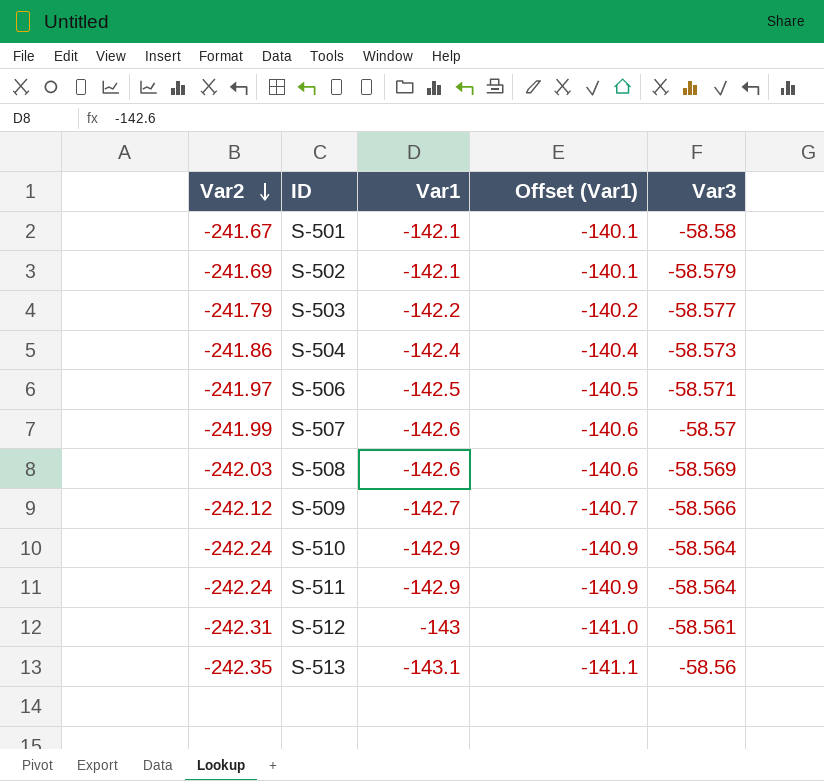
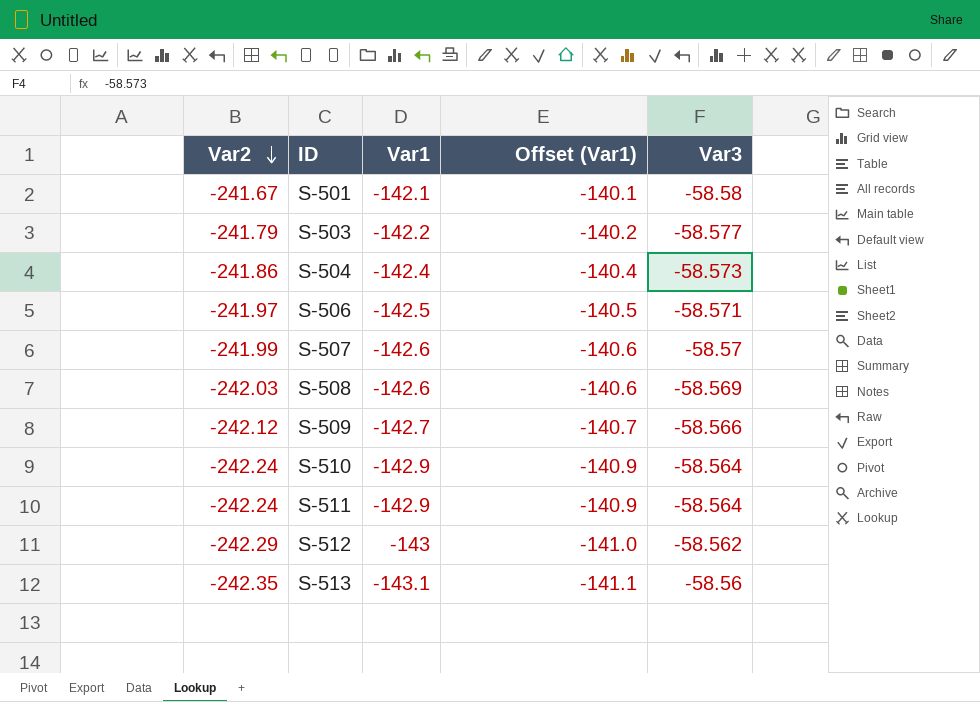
row S-502: -241.69 | -142.1 | -140.1 | -58.579 -> none
S-512 | Var2: -242.31 -> -242.29
S-512 | Var3: -58.561 -> -58.562

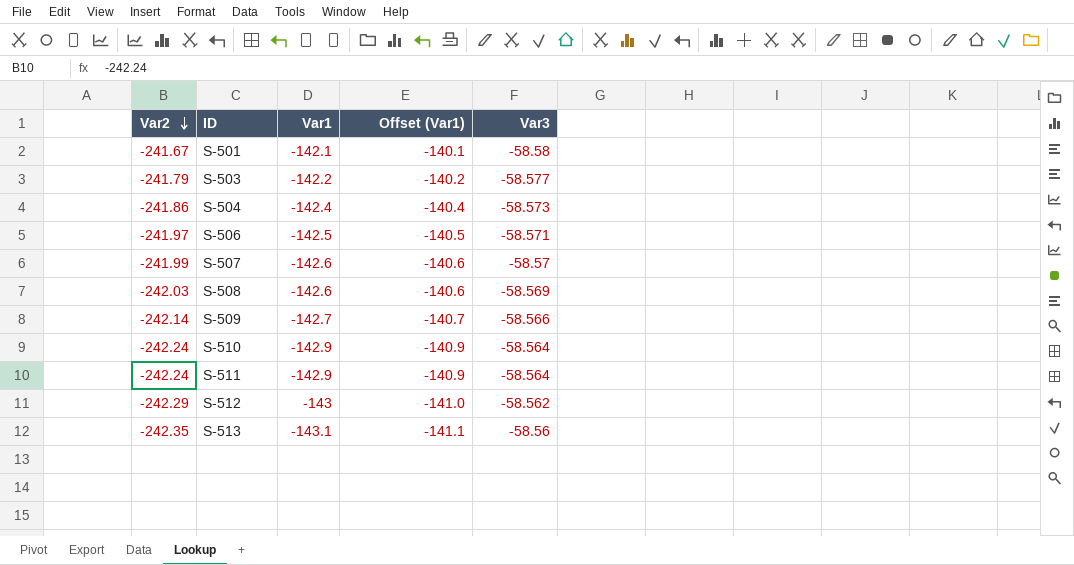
S-509 | Var2: -242.12 -> -242.14

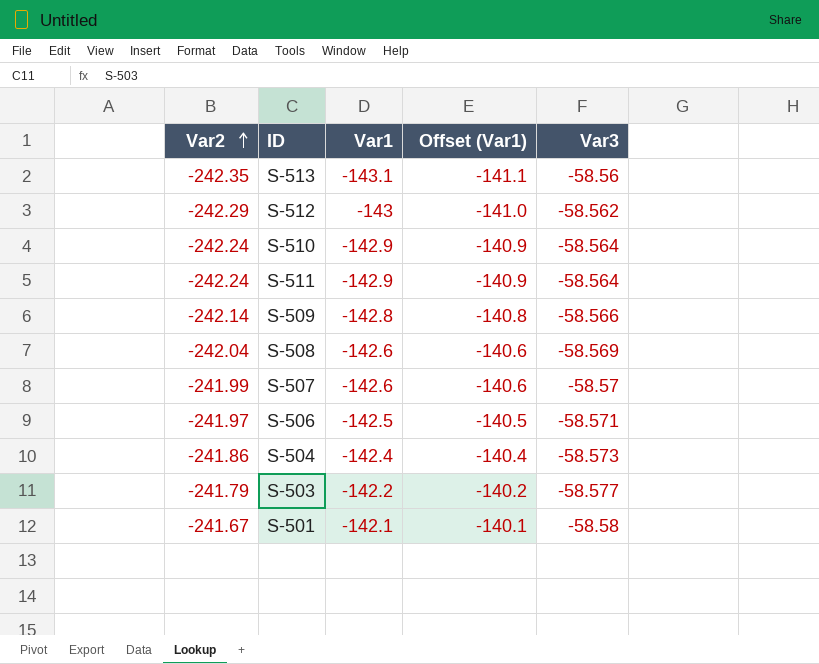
row order: Var2 descending -> Var2 ascending
S-509 | Var1: -142.7 -> -142.8
S-509 | Offset (Var1): -140.7 -> -140.8
S-508 | Var2: -242.03 -> -242.04

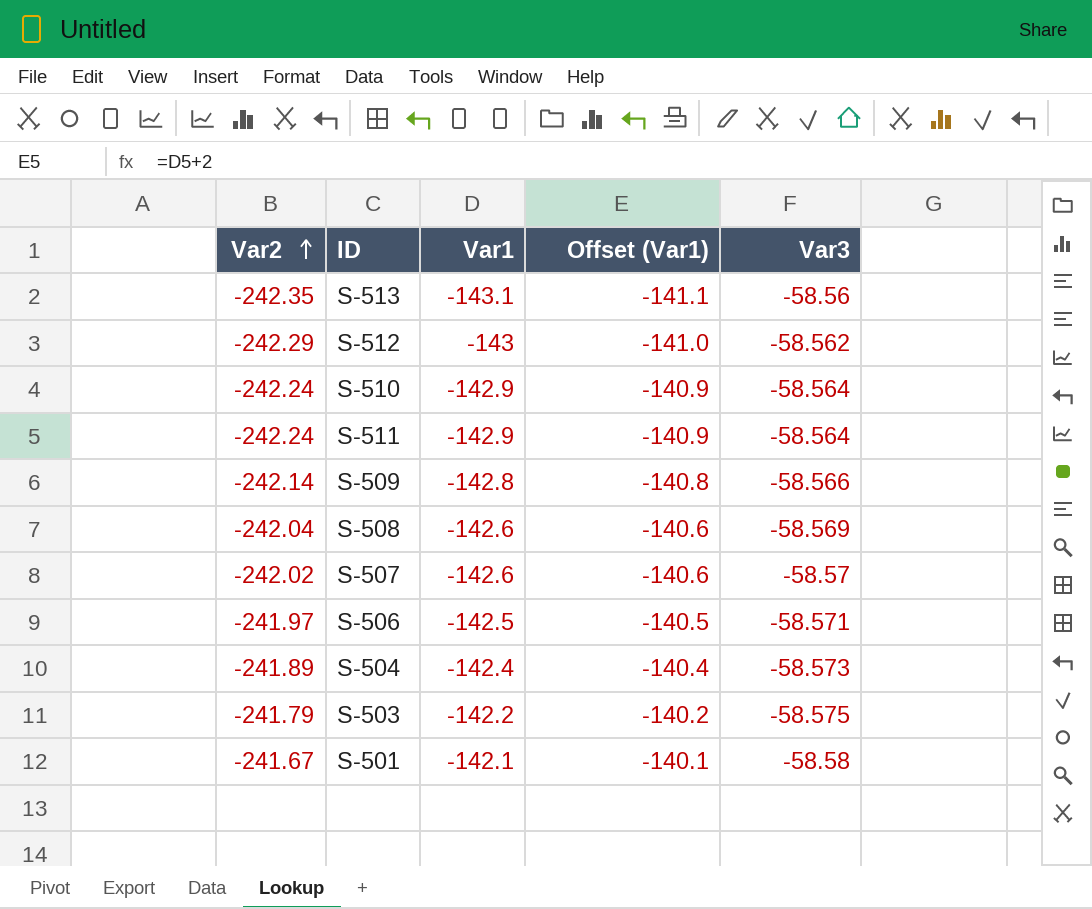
S-507 | Var2: -241.99 -> -242.02
S-504 | Var2: -241.86 -> -241.89
S-503 | Var3: -58.577 -> -58.575

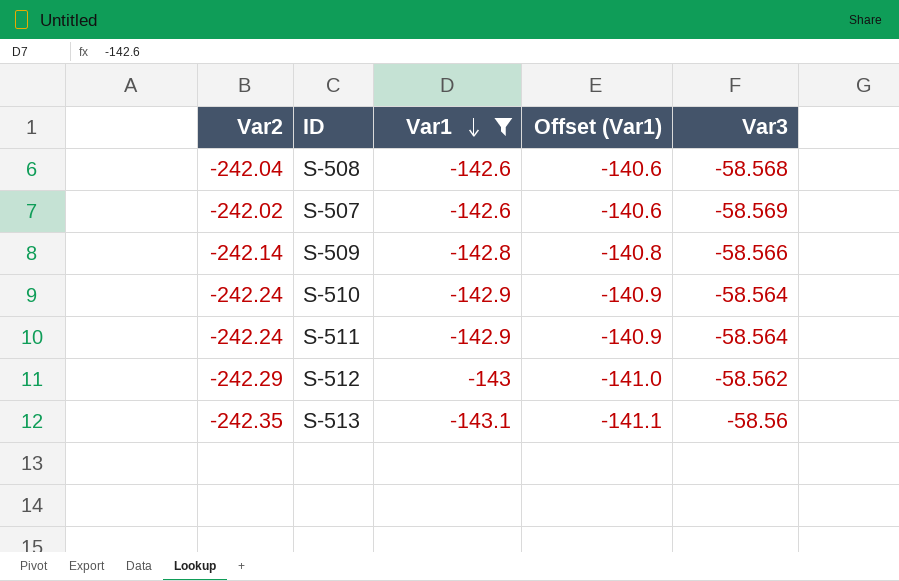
filter: none -> Var1 <= -142.6
row order: Var2 ascending -> Var1 descending
S-508 | Var3: -58.569 -> -58.568
S-507 | Var3: -58.57 -> -58.569

